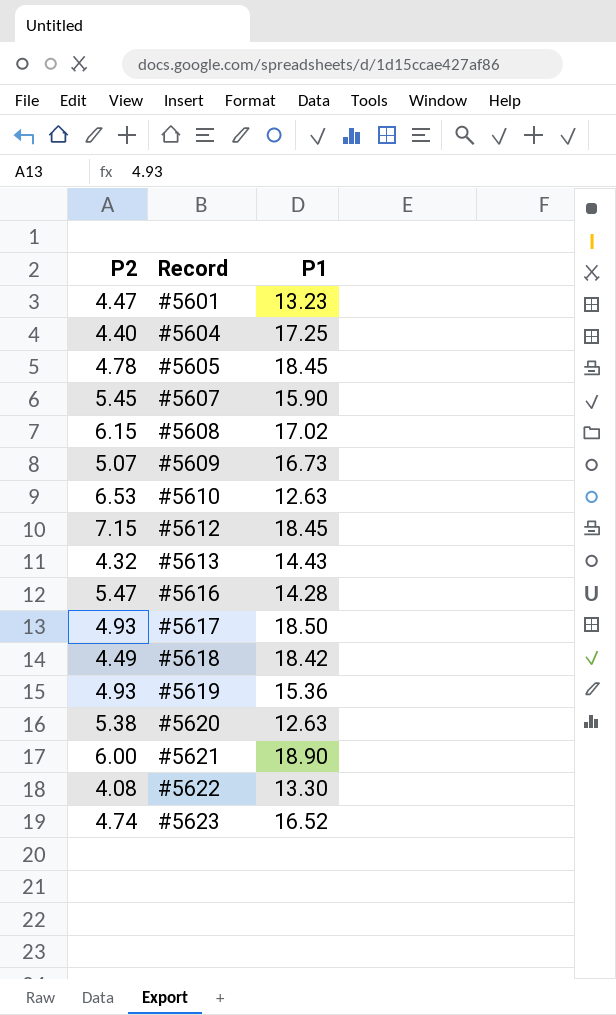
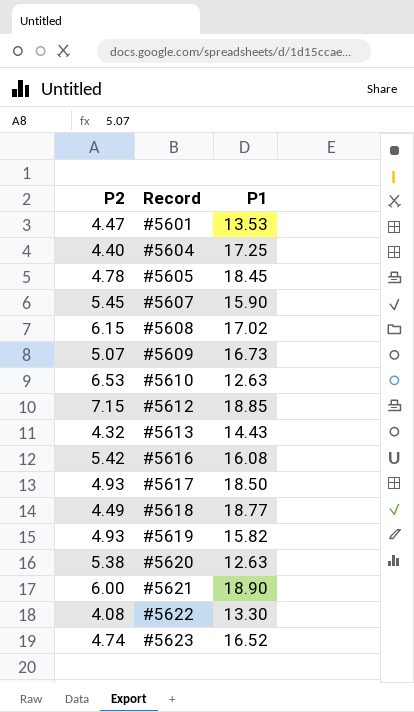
#5601 | P1: 13.23 -> 13.53
#5612 | P1: 18.45 -> 18.85
#5616 | P2: 5.47 -> 5.42
#5616 | P1: 14.28 -> 16.08
#5618 | P1: 18.42 -> 18.77
#5619 | P1: 15.36 -> 15.82

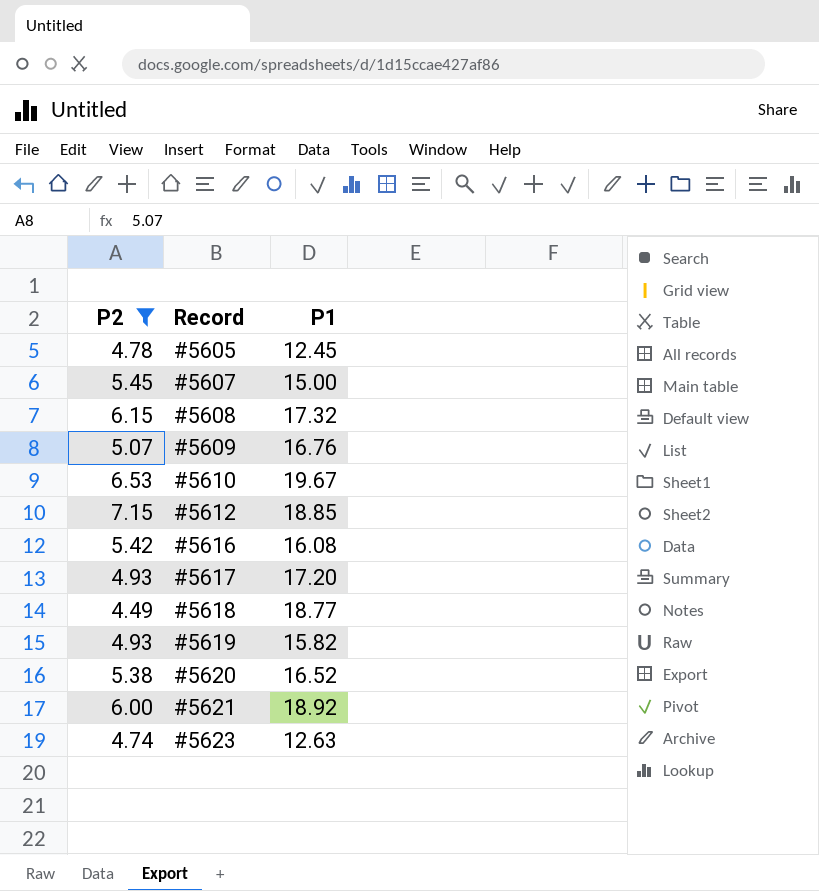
filter: none -> P2 >= 4.49
#5605 | P1: 18.45 -> 12.45
#5607 | P1: 15.90 -> 15.00
#5608 | P1: 17.02 -> 17.32
#5609 | P1: 16.73 -> 16.76
#5610 | P1: 12.63 -> 19.67
#5617 | P1: 18.50 -> 17.20
#5620 | P1: 12.63 -> 16.52
#5621 | P1: 18.90 -> 18.92
#5623 | P1: 16.52 -> 12.63

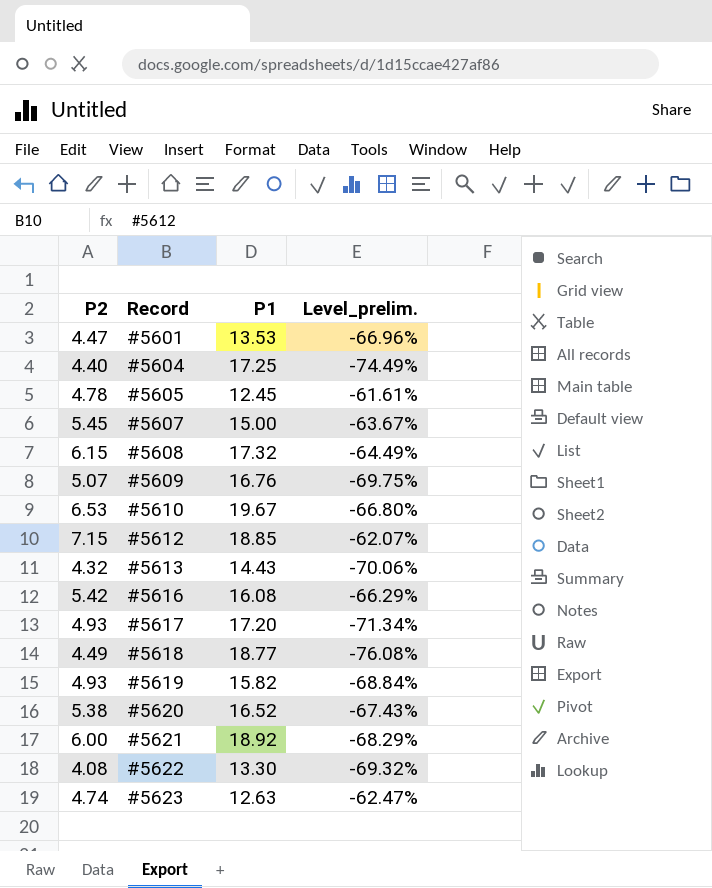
filter: P2 >= 4.49 -> none
column Level_prelim. | formula: none -> ([P2] - [P1]) / [P1]

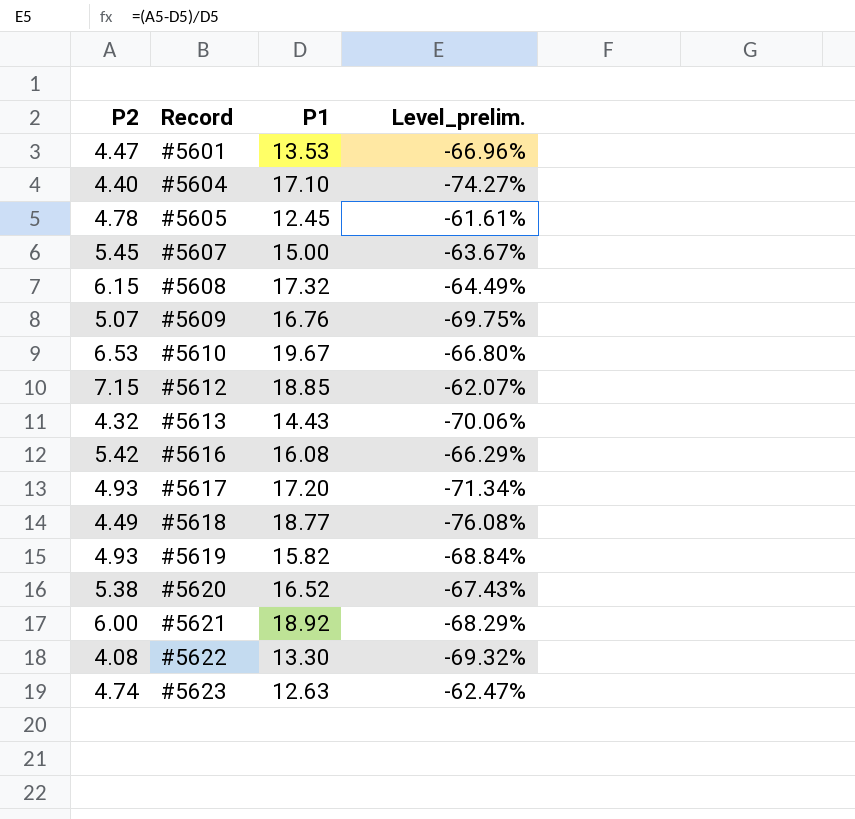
#5604 | P1: 17.25 -> 17.10
#5604 | Level_prelim.: -74.49% -> -74.27%

